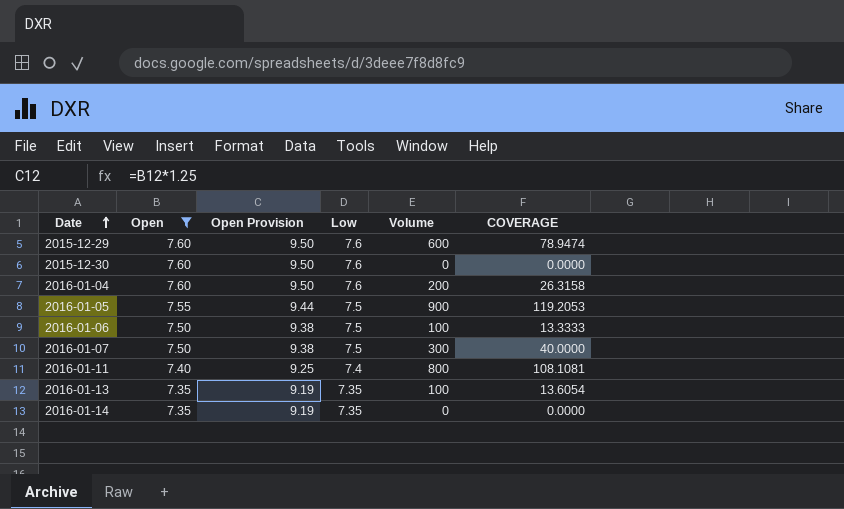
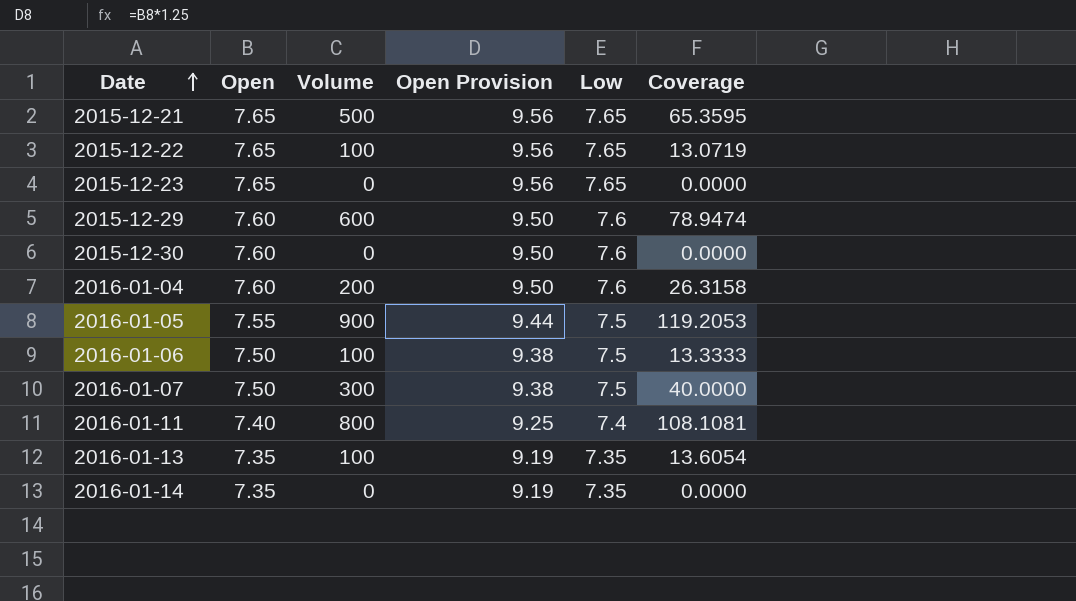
filter: Open != 7.65 -> none
column Volume | position: 5 -> 3
column name: COVERAGE -> Coverage

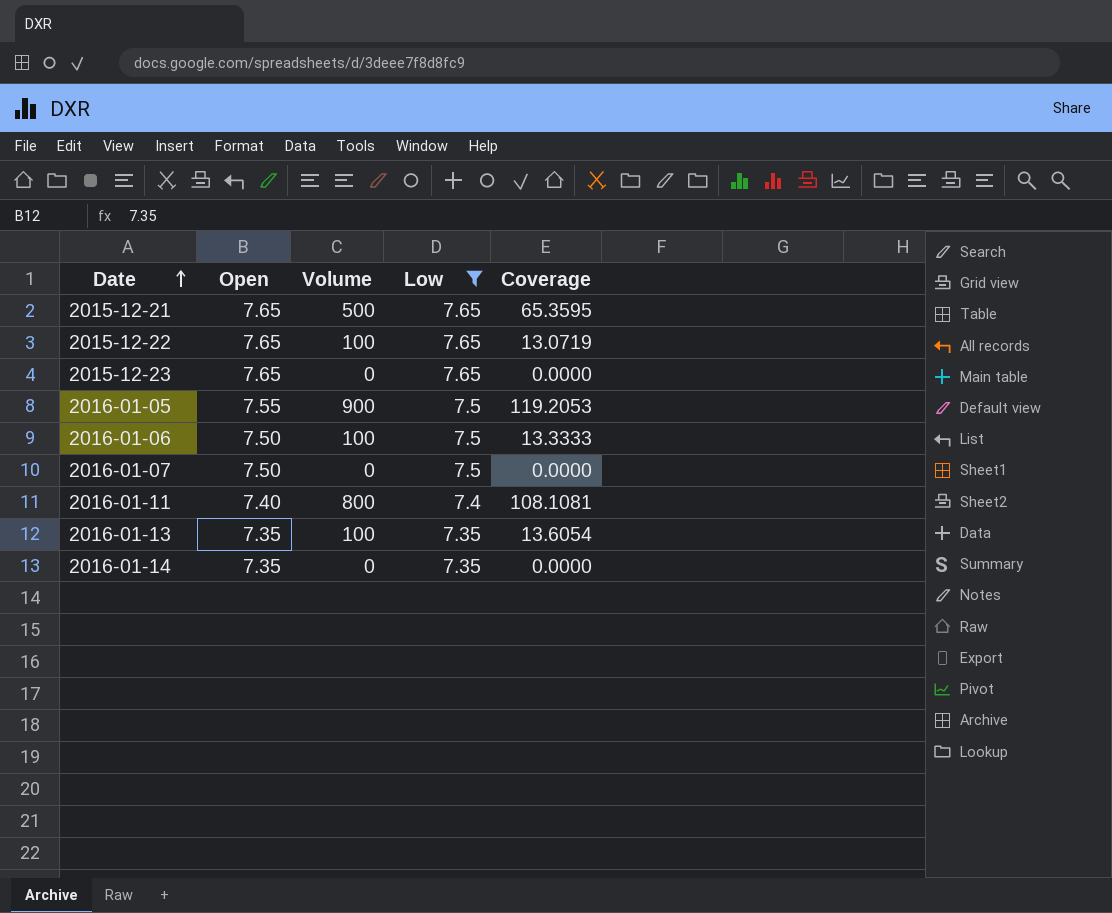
filter: none -> Low != 7.6
column Open Provision | formula: [Open] * 1.25 -> none
2016-01-07 | Volume: 300 -> 0
2016-01-07 | Coverage: 40.0000 -> 0.0000

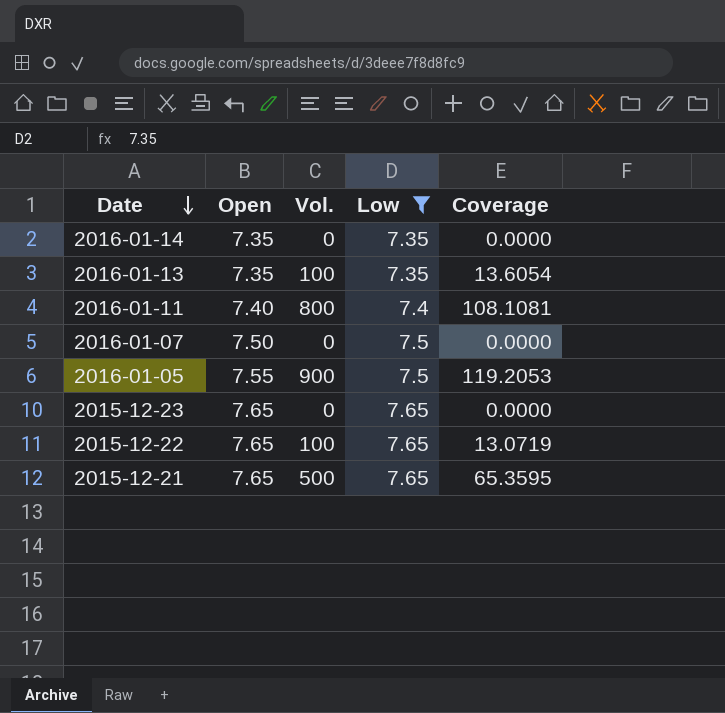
row order: Date ascending -> Date descending
column name: Volume -> Vol.
row 2016-01-06: 7.50 | 100 | 7.5 | 13.3333 -> none

